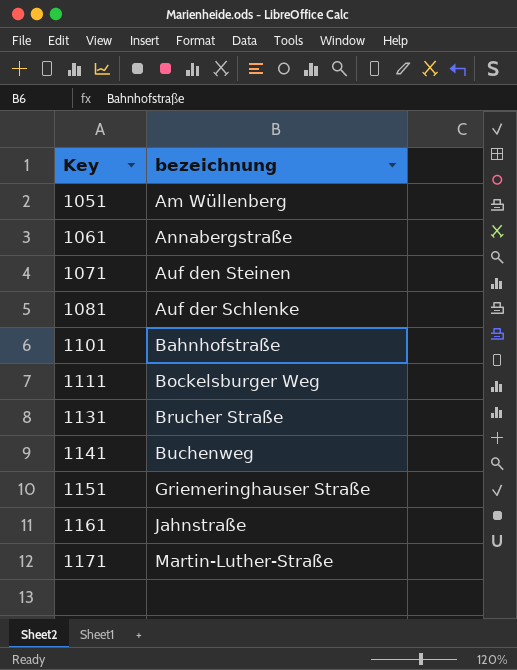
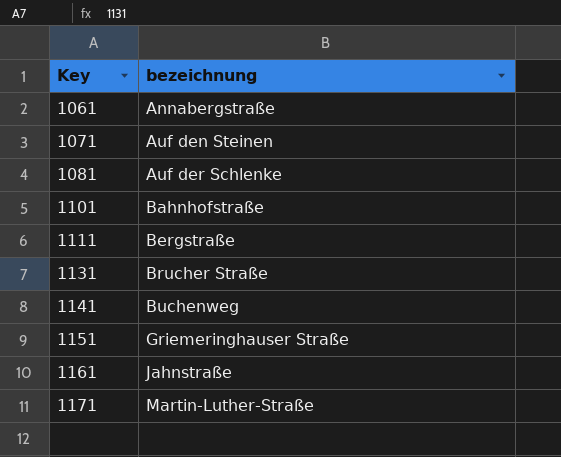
row 1051: Am Wüllenberg -> none
1111 | bezeichnung: Bockelsburger Weg -> Bergstraße

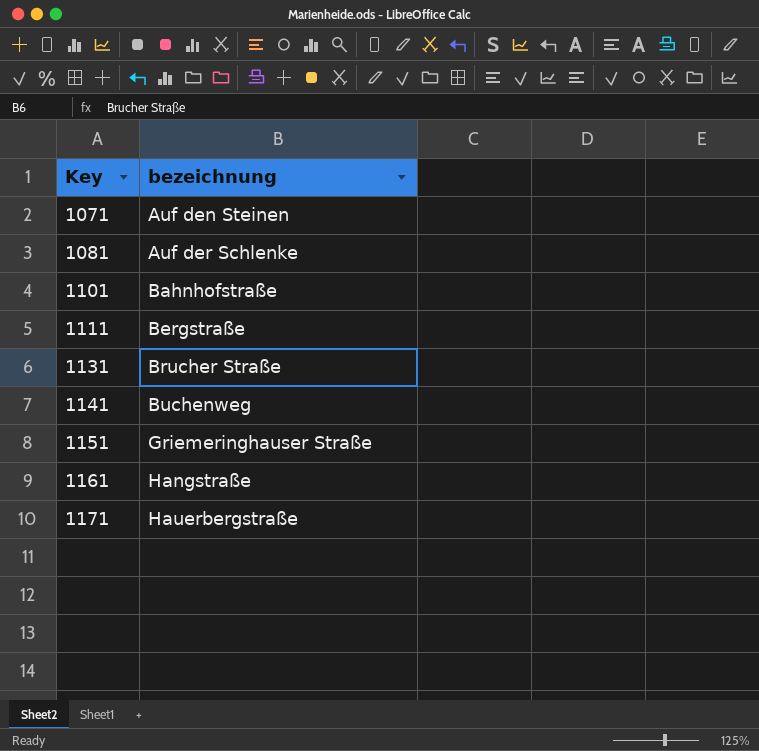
row 1061: Annabergstraße -> none
1161 | bezeichnung: Jahnstraße -> Hangstraße
1171 | bezeichnung: Martin-Luther-Straße -> Hauerbergstraße

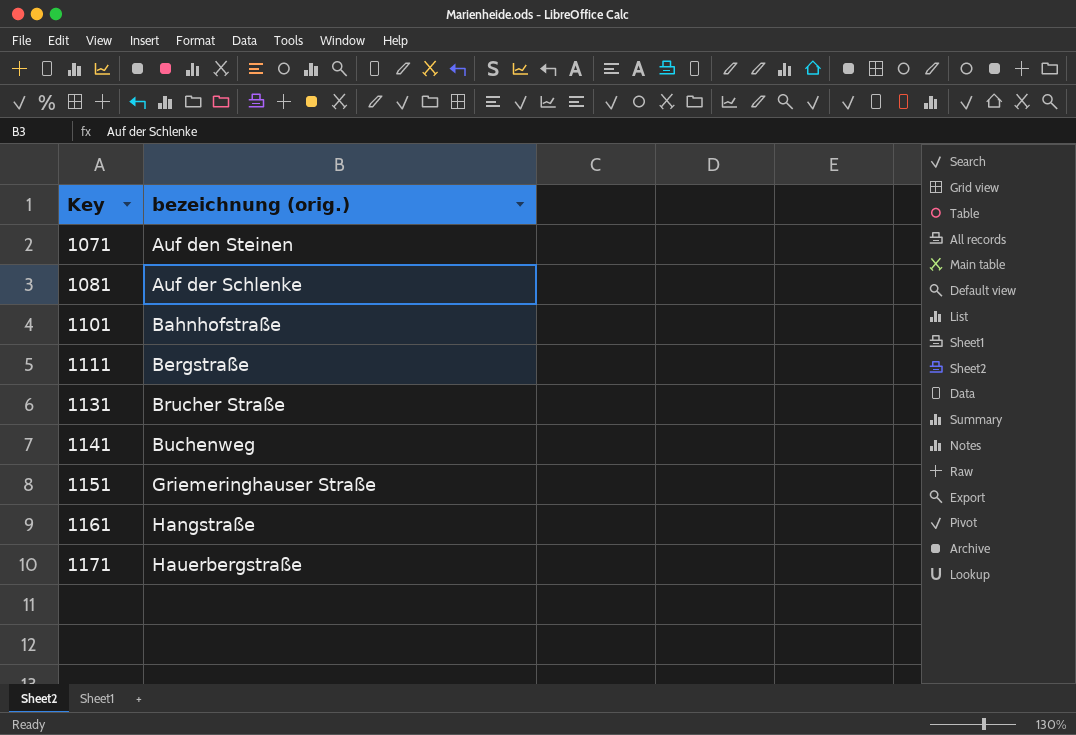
column name: bezeichnung -> bezeichnung (orig.)

